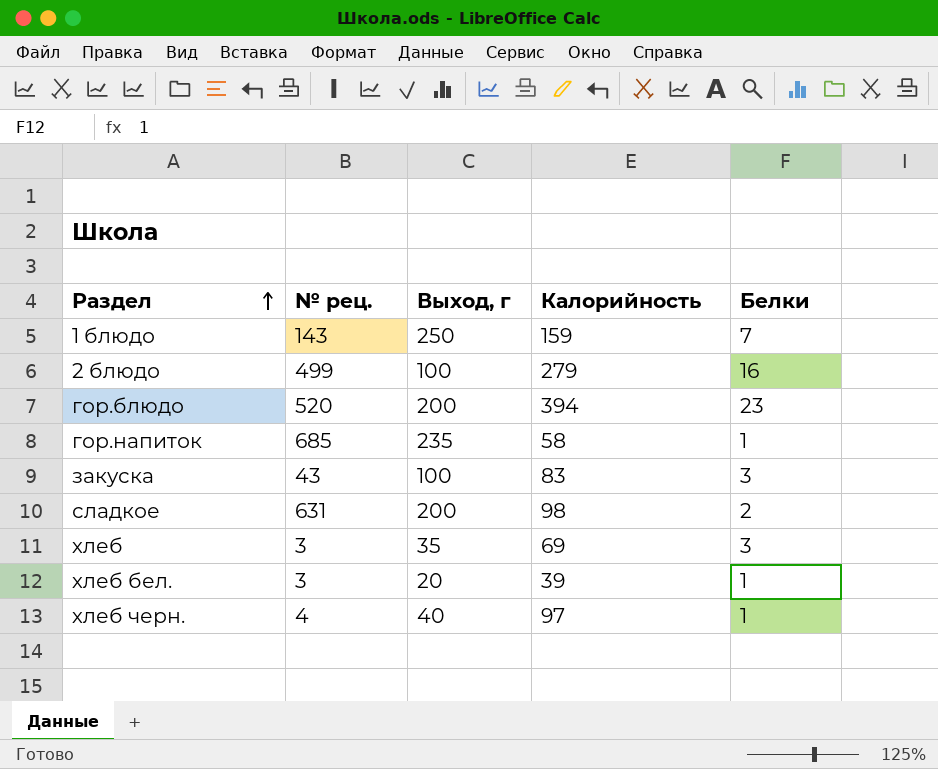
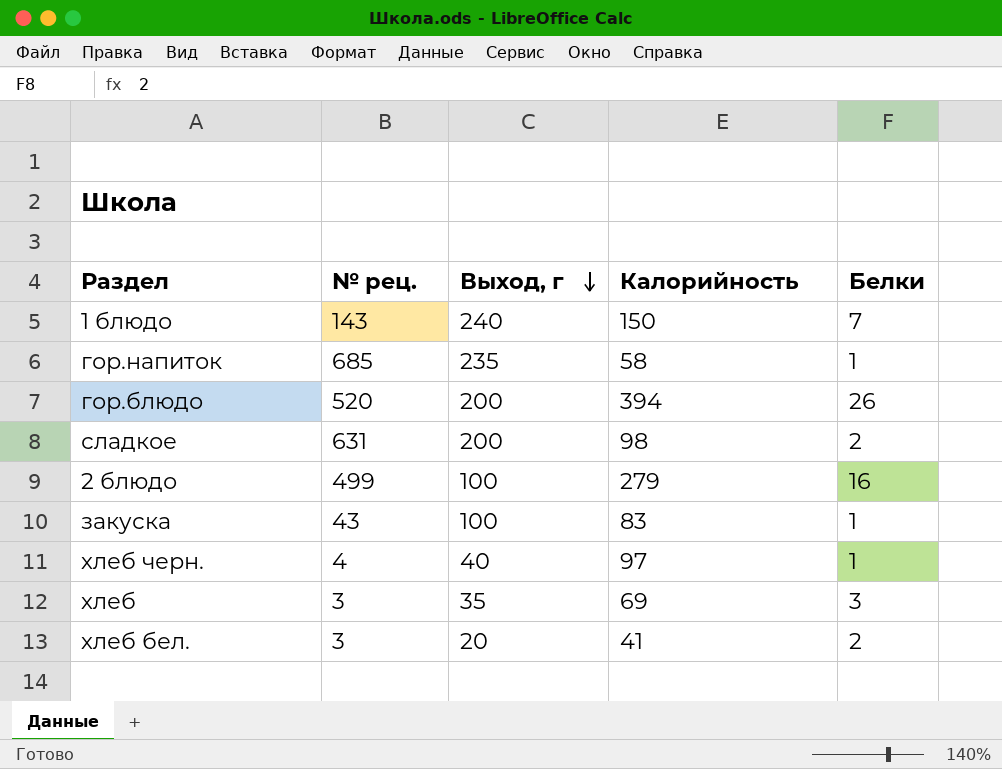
row order: Раздел ascending -> Выход, г descending
1 блюдо | Выход, г: 250 -> 240
1 блюдо | Калорийность: 159 -> 150
гор.блюдо | Белки: 23 -> 26
закуска | Белки: 3 -> 1
хлеб бел. | Калорийность: 39 -> 41
хлеб бел. | Белки: 1 -> 2

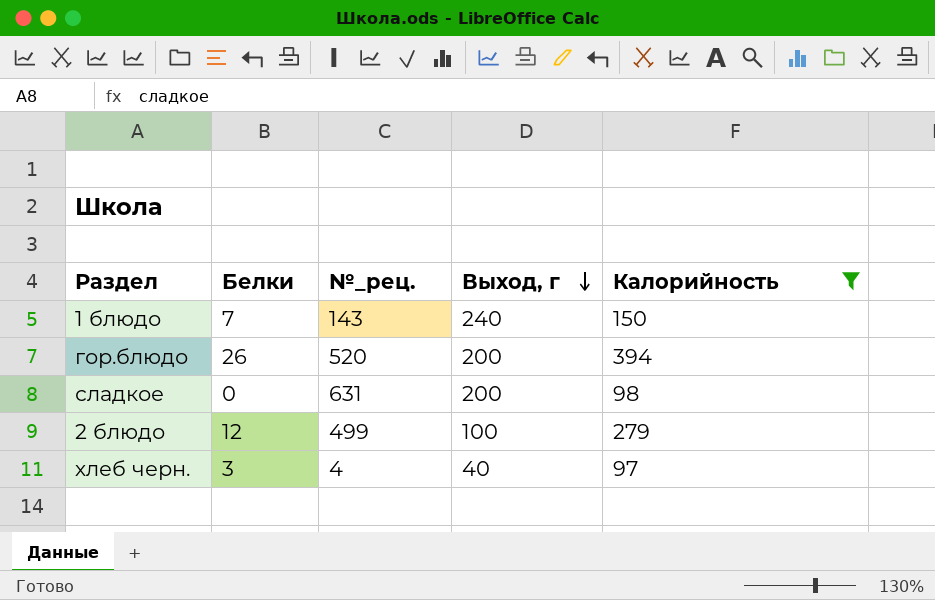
filter: none -> Калорийность >= 97
column Белки | position: 5 -> 2
column name: № рец. -> №_рец.
сладкое | Белки: 2 -> 0
2 блюдо | Белки: 16 -> 12
хлеб черн. | Белки: 1 -> 3

